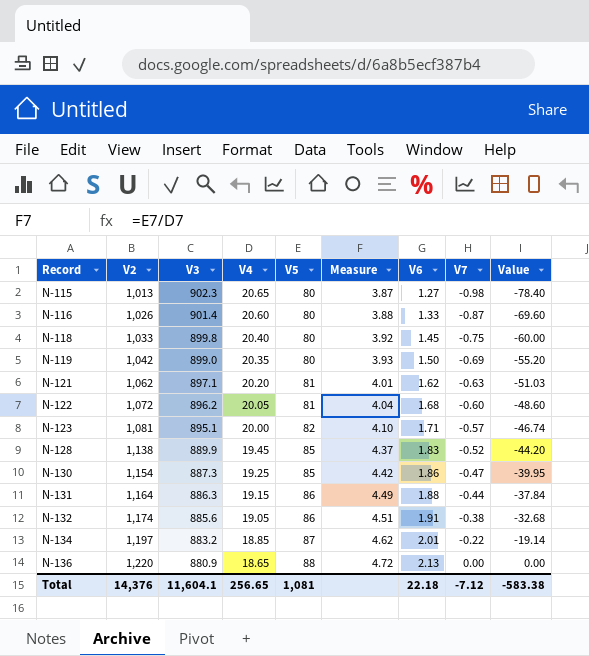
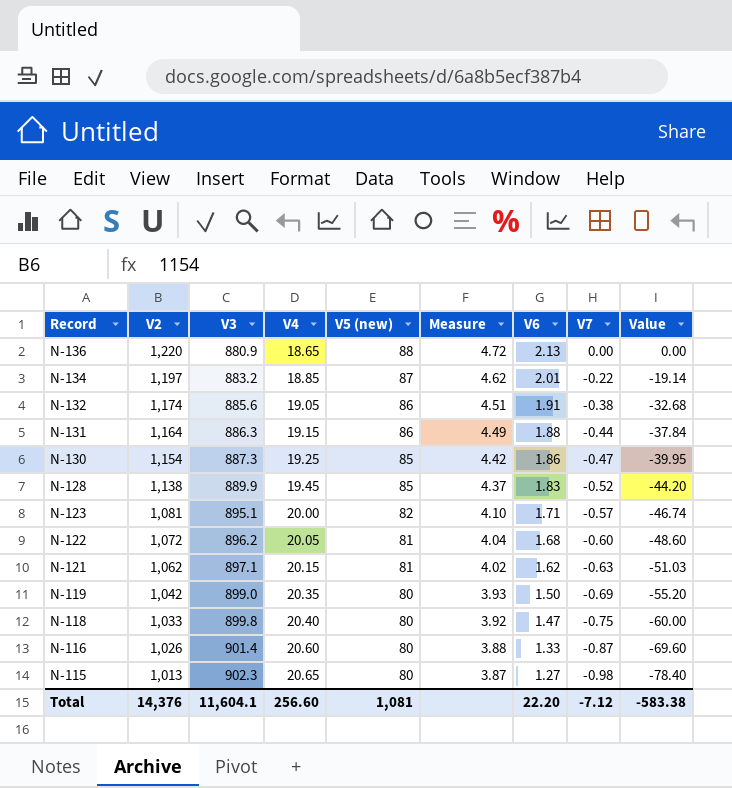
row order: Record ascending -> Record descending
column name: V5 -> V5 (new)
N-121 | V4: 20.20 -> 20.15
N-121 | Measure: 4.01 -> 4.02
N-118 | V6: 1.45 -> 1.47
Total | V4: 256.65 -> 256.60
Total | V6: 22.18 -> 22.20

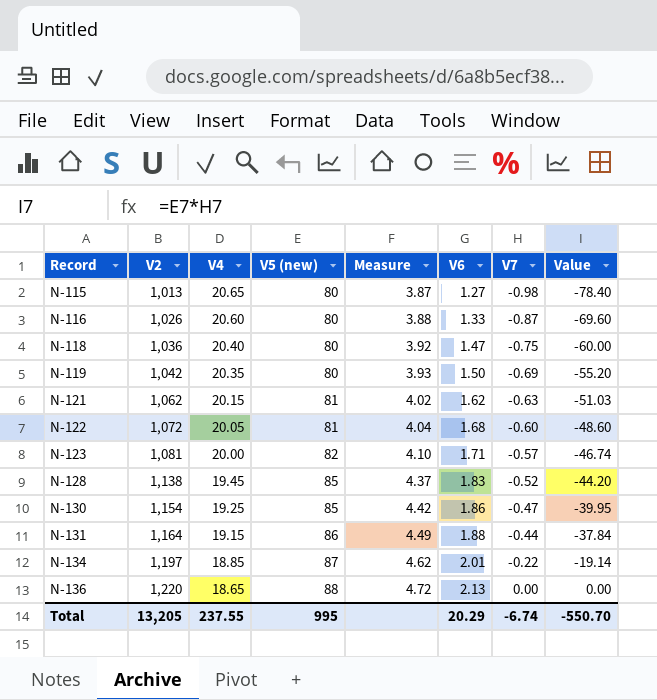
row order: Record descending -> Record ascending
column V3 | position: 3 -> none
row N-132: 1,174 | 885.6 | 19.05 | 86 | 4.51 | 1.91 | -0.38 | -32.68 -> none
N-118 | V2: 1,033 -> 1,036
Total | V2: 14,376 -> 13,205
Total | V4: 256.60 -> 237.55
Total | V5 (new): 1,081 -> 995
Total | V6: 22.20 -> 20.29
Total | V7: -7.12 -> -6.74
Total | Value: -583.38 -> -550.70

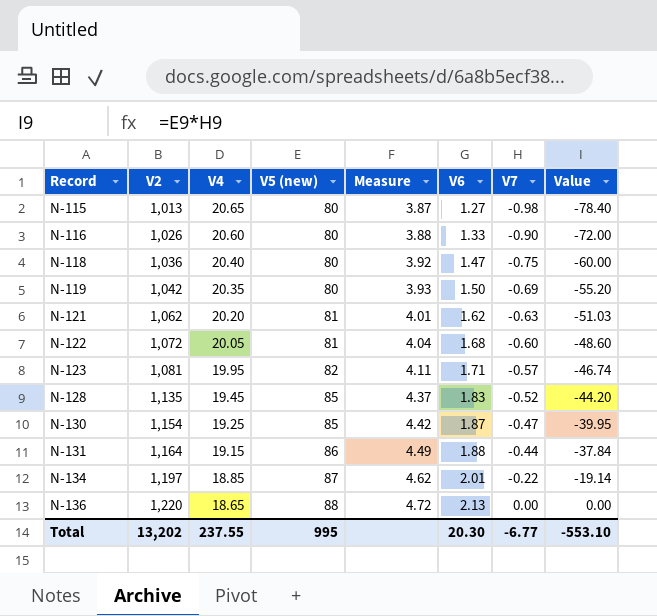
N-116 | V7: -0.87 -> -0.90
N-116 | Value: -69.60 -> -72.00
N-121 | V4: 20.15 -> 20.20
N-121 | Measure: 4.02 -> 4.01
N-123 | V4: 20.00 -> 19.95
N-123 | Measure: 4.10 -> 4.11
N-128 | V2: 1,138 -> 1,135
N-130 | V6: 1.86 -> 1.87
Total | V2: 13,205 -> 13,202
Total | V6: 20.29 -> 20.30
Total | V7: -6.74 -> -6.77
Total | Value: -550.70 -> -553.10

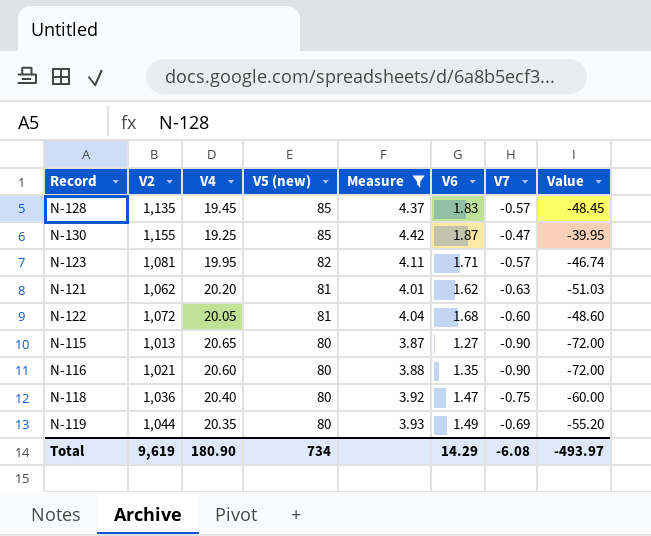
filter: none -> Measure <= 4.42
row order: Record ascending -> V5 (new) descending
N-128 | V7: -0.52 -> -0.57
N-128 | Value: -44.20 -> -48.45
N-130 | V2: 1,154 -> 1,155
N-115 | V7: -0.98 -> -0.90
N-115 | Value: -78.40 -> -72.00
N-116 | V2: 1,026 -> 1,021
N-116 | V6: 1.33 -> 1.35
N-119 | V2: 1,042 -> 1,044
N-119 | V6: 1.50 -> 1.49
Total | V2: 13,202 -> 9,619
Total | V4: 237.55 -> 180.90
Total | V5 (new): 995 -> 734
Total | V6: 20.30 -> 14.29
Total | V7: -6.77 -> -6.08
Total | Value: -553.10 -> -493.97

